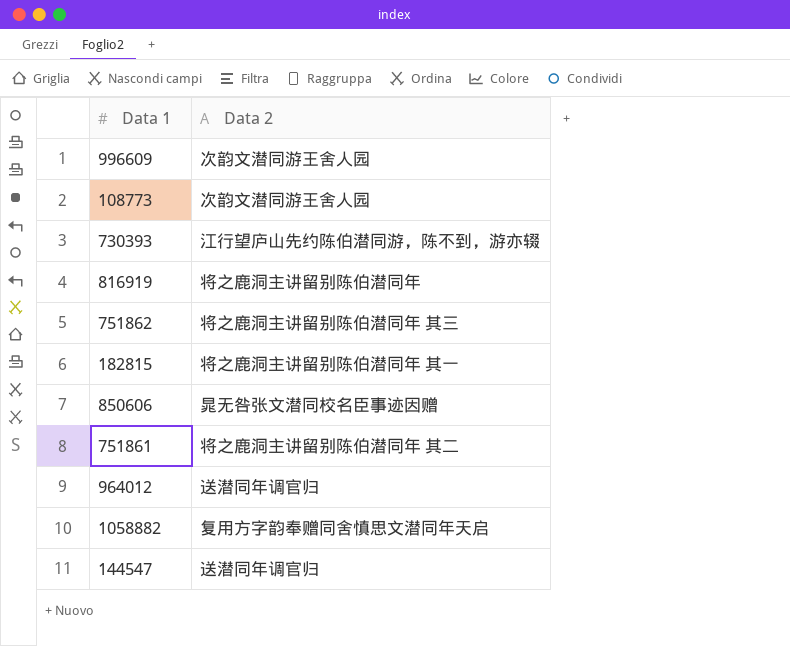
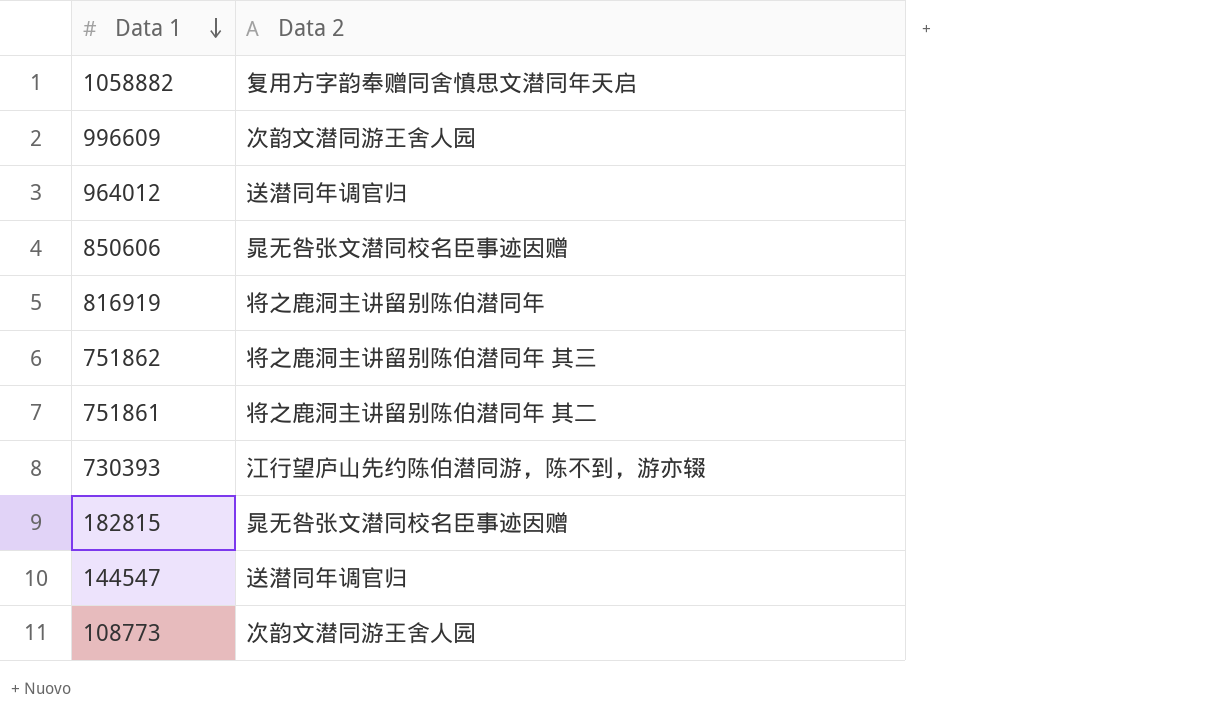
row order: none -> Data 1 descending
182815 | Data 2: 将之鹿洞主讲留别陈伯潜同年 其一 -> 晁无咎张文潜同校名臣事迹因赠

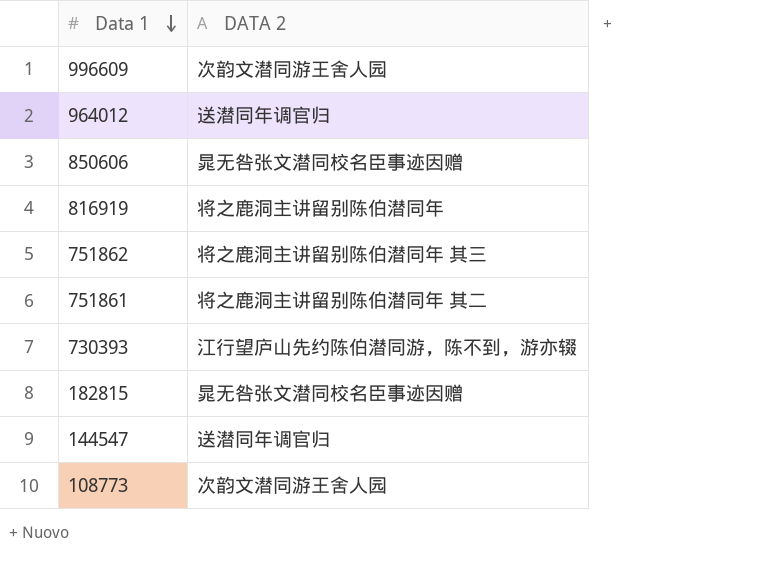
column name: Data 2 -> DATA 2
row 1058882: 复用方字韵奉赠同舍慎思文潜同年天启 -> none

